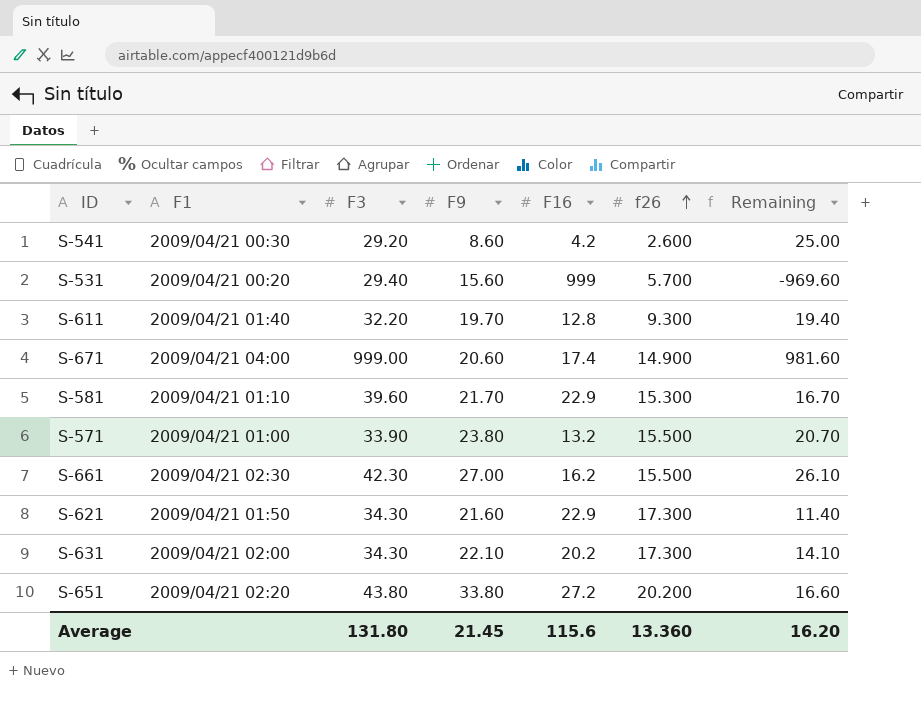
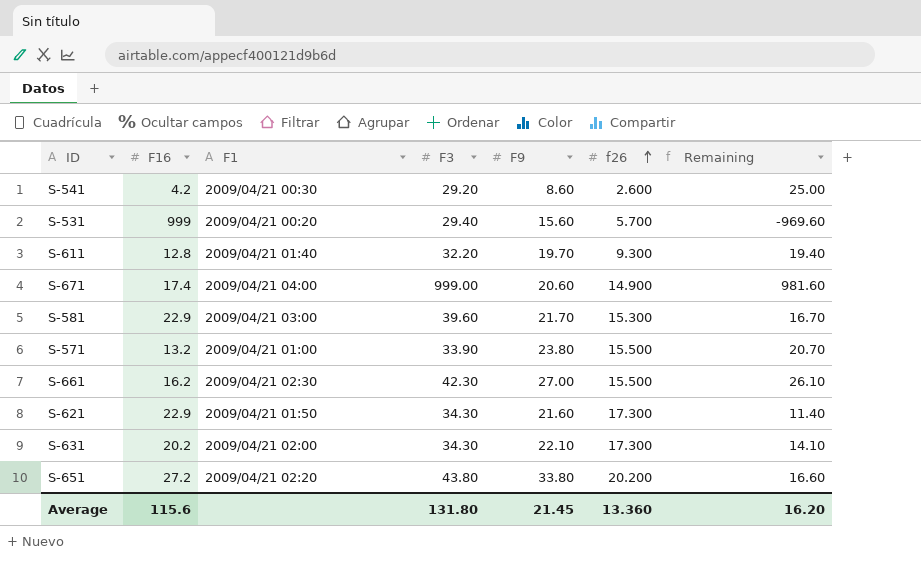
column F16 | position: 5 -> 2
S-581 | F1: 2009/04/21 01:10 -> 2009/04/21 03:00

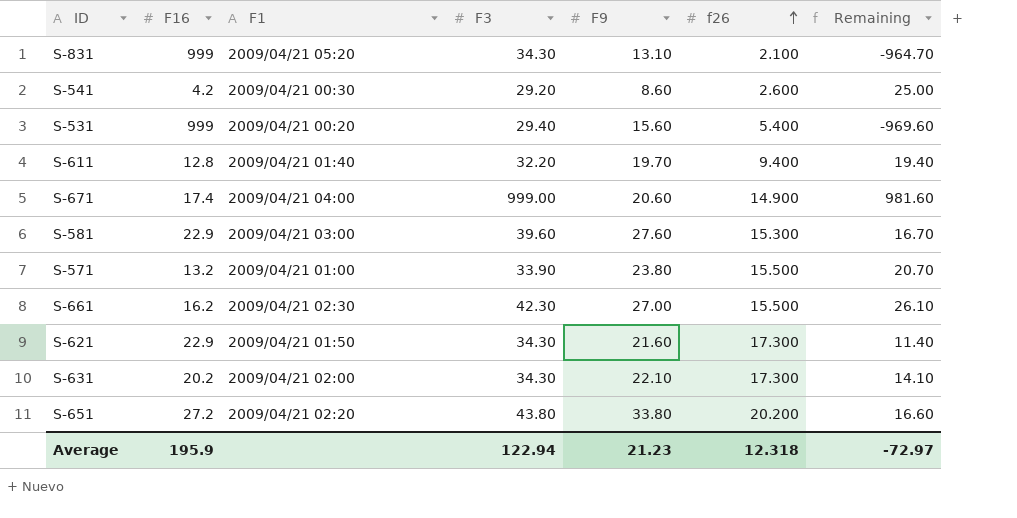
row S-831: none -> 999 | 2009/04/21 05:20 | 34.30 | 13.10 | 2.100 | -964.70
S-531 | f26: 5.700 -> 5.400
S-611 | f26: 9.300 -> 9.400
S-581 | F9: 21.70 -> 27.60
Average | F16: 115.6 -> 195.9
Average | F3: 131.80 -> 122.94
Average | F9: 21.45 -> 21.23
Average | f26: 13.360 -> 12.318
Average | Remaining: 16.20 -> -72.97

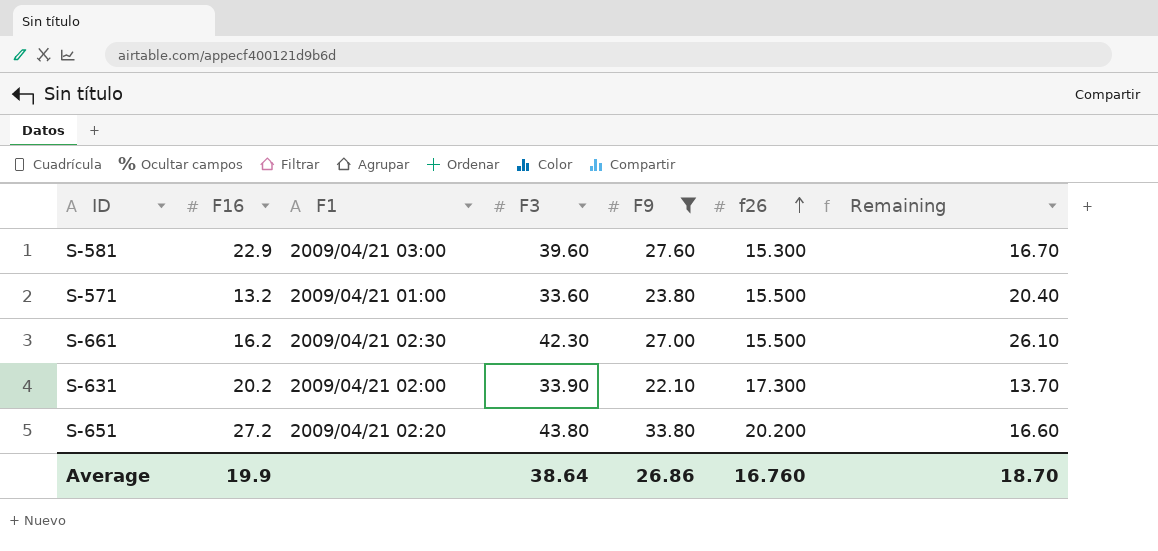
filter: none -> F9 >= 22.10
S-571 | F3: 33.90 -> 33.60
S-571 | Remaining: 20.70 -> 20.40
S-631 | F3: 34.30 -> 33.90
S-631 | Remaining: 14.10 -> 13.70
Average | F16: 195.9 -> 19.9
Average | F3: 122.94 -> 38.64
Average | F9: 21.23 -> 26.86
Average | f26: 12.318 -> 16.760
Average | Remaining: -72.97 -> 18.70

